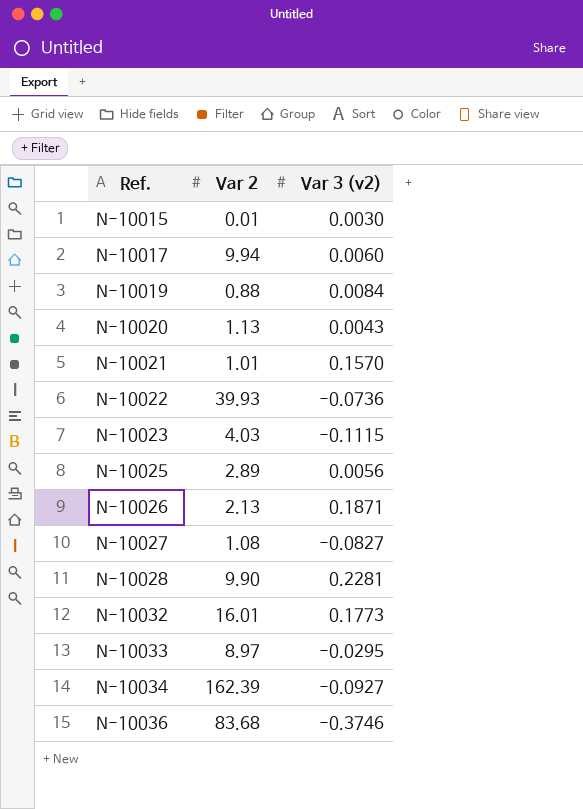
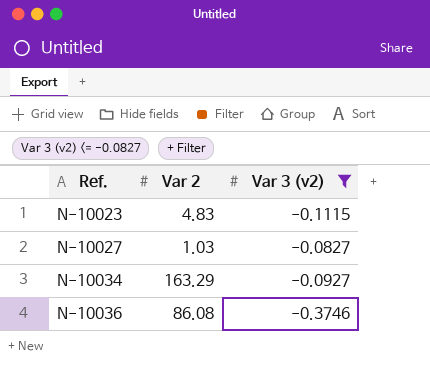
filter: none -> Var 3 (v2) <= -0.0827
N-10023 | Var 2: 4.03 -> 4.83
N-10027 | Var 2: 1.08 -> 1.03
N-10034 | Var 2: 162.39 -> 163.29
N-10036 | Var 2: 83.68 -> 86.08

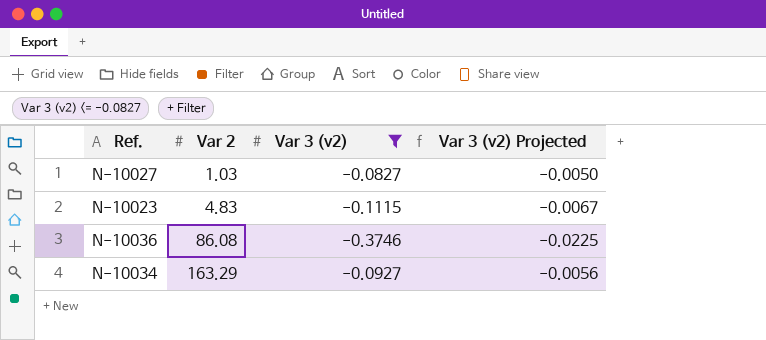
row order: Ref. ascending -> Var 2 ascending
column Var 3 (v2) Projected | formula: none -> [Var 3 (v2)] * 0.06

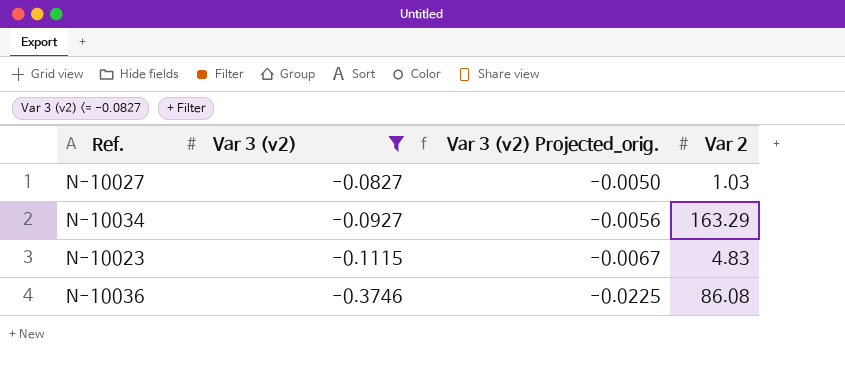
row order: Var 2 ascending -> Var 3 (v2) descending
column name: Var 3 (v2) Projected -> Var 3 (v2) Projected_orig.
column Var 2 | position: 2 -> 4

